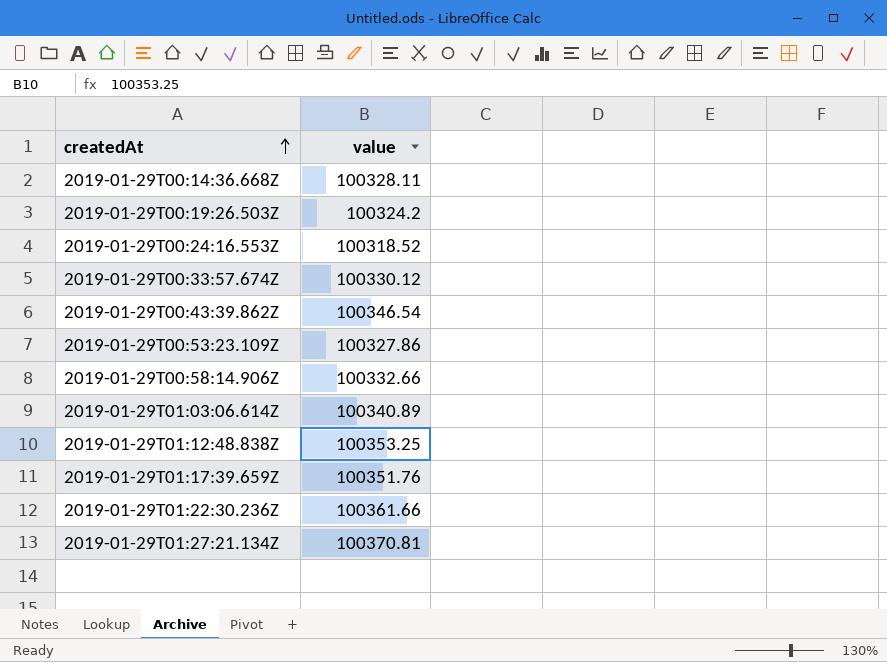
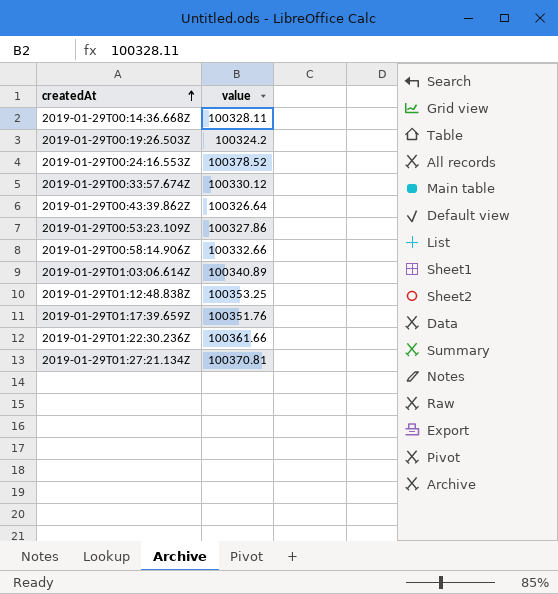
2019-01-29T00:24:16.553Z | value: 100318.52 -> 100378.52
2019-01-29T00:43:39.862Z | value: 100346.54 -> 100326.64

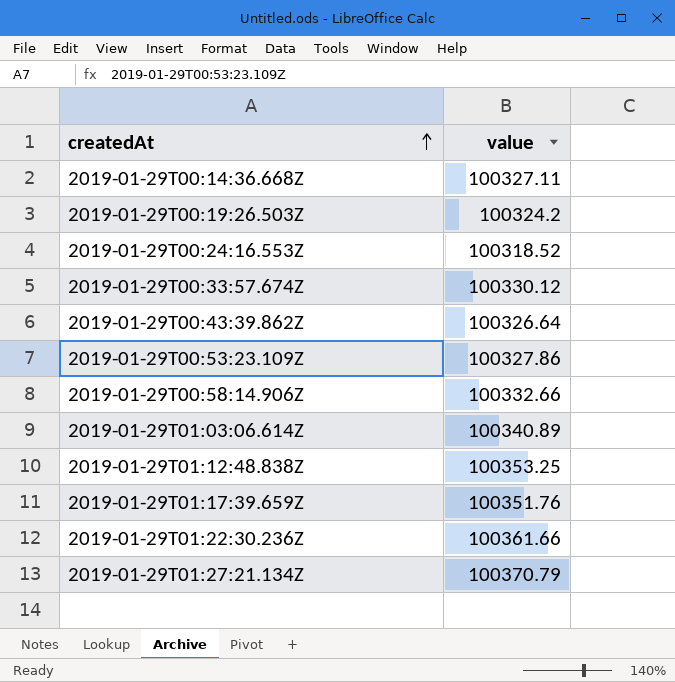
2019-01-29T00:14:36.668Z | value: 100328.11 -> 100327.11
2019-01-29T00:24:16.553Z | value: 100378.52 -> 100318.52
2019-01-29T01:27:21.134Z | value: 100370.81 -> 100370.79

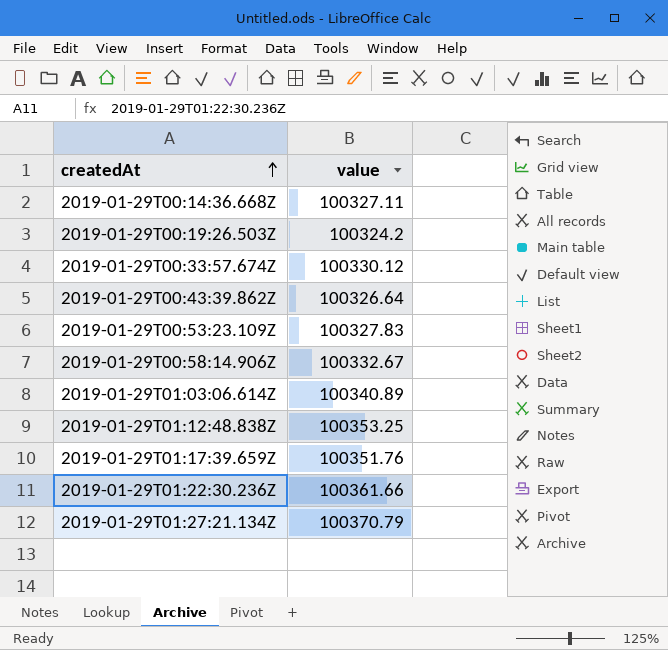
row 2019-01-29T00:24:16.553Z: 100318.52 -> none
2019-01-29T00:53:23.109Z | value: 100327.86 -> 100327.83
2019-01-29T00:58:14.906Z | value: 100332.66 -> 100332.67

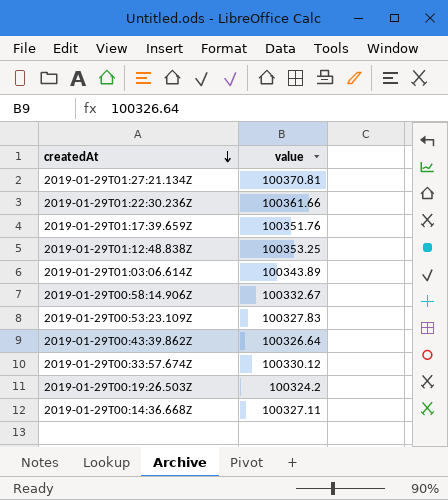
row order: createdAt ascending -> createdAt descending
2019-01-29T01:27:21.134Z | value: 100370.79 -> 100370.81
2019-01-29T01:03:06.614Z | value: 100340.89 -> 100343.89

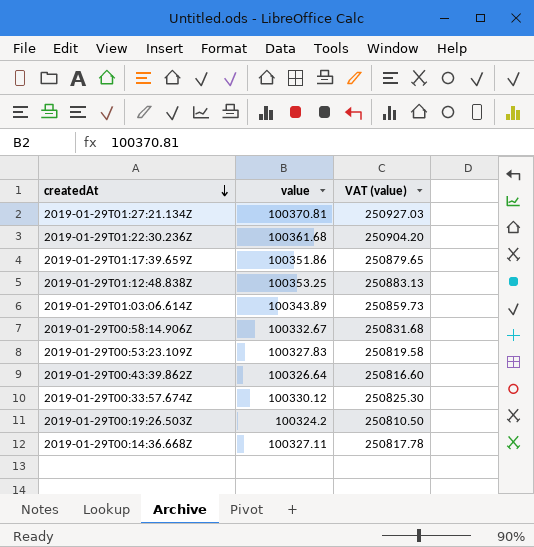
column VAT (value) | formula: none -> [value] * 2.5
2019-01-29T01:22:30.236Z | value: 100361.66 -> 100361.68
2019-01-29T01:17:39.659Z | value: 100351.76 -> 100351.86

